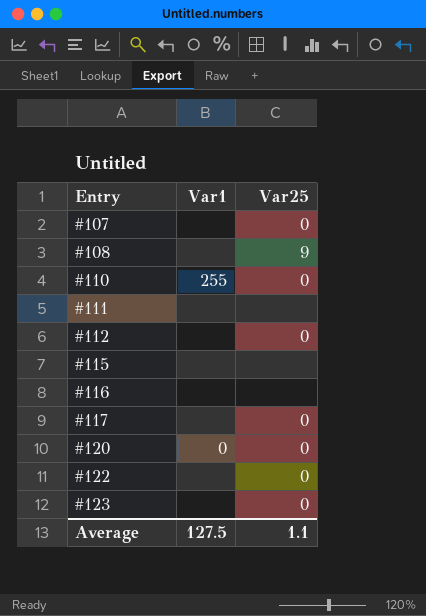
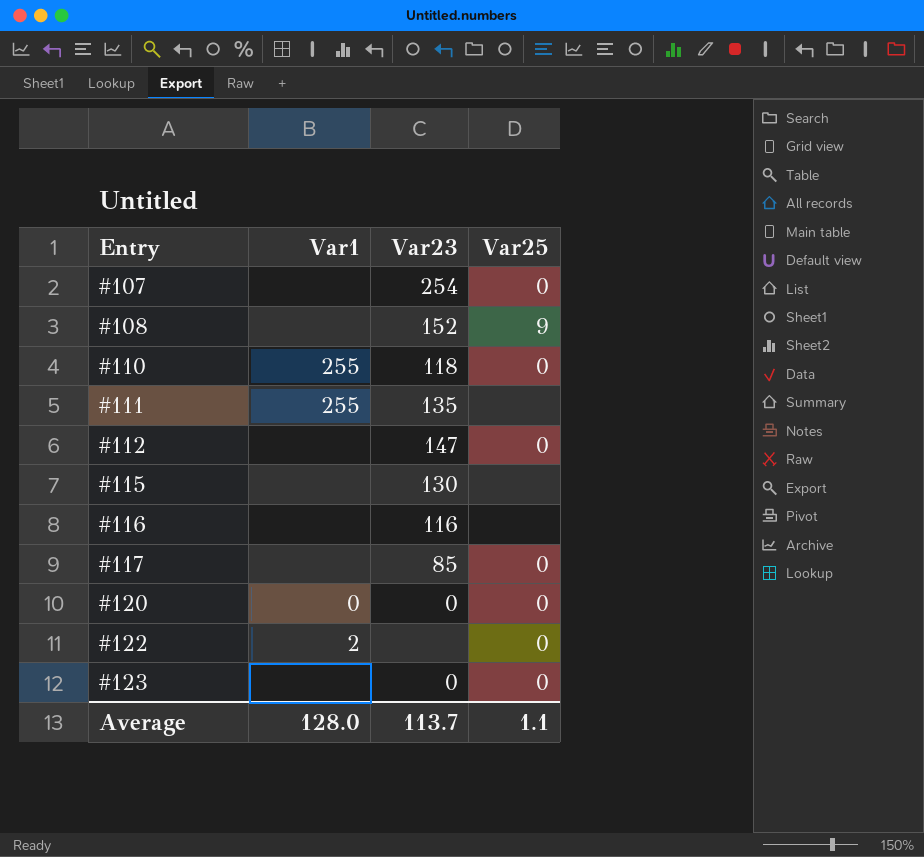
column Var23 | position: none -> 3
#111 | Var1: none -> 255
#122 | Var1: none -> 2
Average | Var1: 127.5 -> 128.0

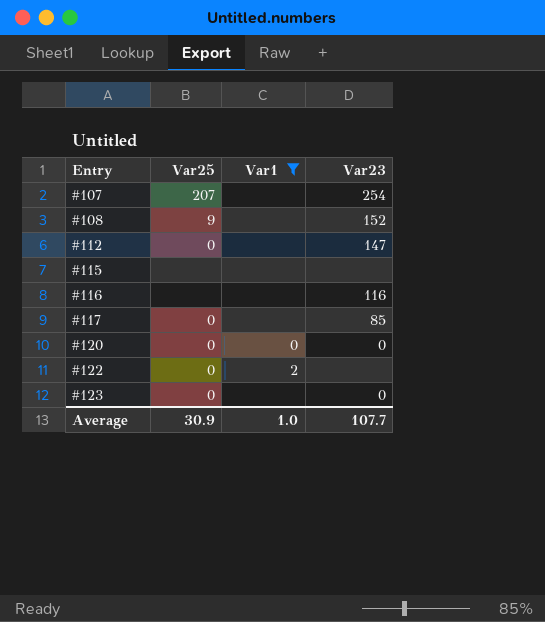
filter: none -> Var1 != 255
column Var25 | position: 4 -> 2
#107 | Var25: 0 -> 207
#115 | Var23: 130 -> none
Average | Var25: 1.1 -> 30.9
Average | Var1: 128.0 -> 1.0
Average | Var23: 113.7 -> 107.7

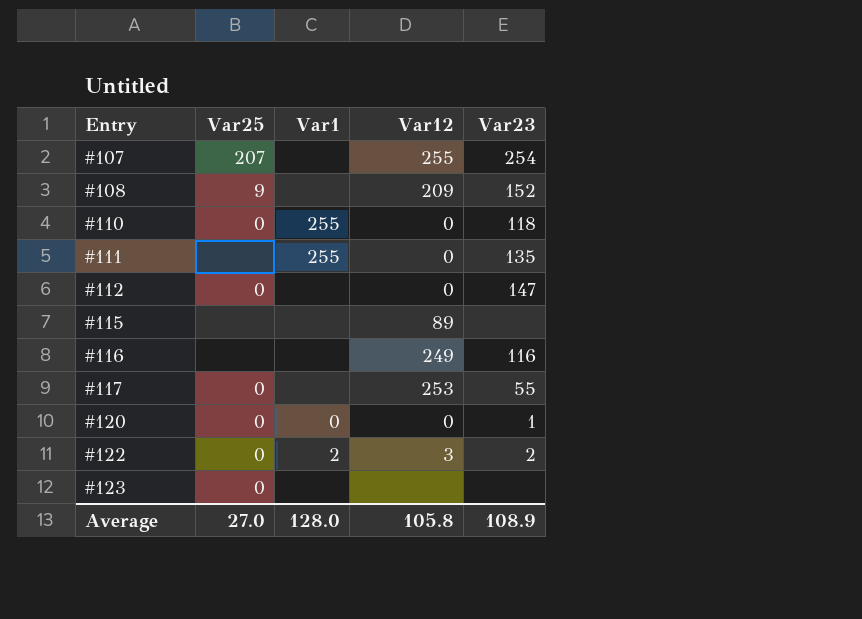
filter: Var1 != 255 -> none
column Var12 | position: none -> 4
#117 | Var23: 85 -> 55
#120 | Var23: 0 -> 1
#122 | Var23: none -> 2
#123 | Var23: 0 -> none
Average | Var25: 30.9 -> 27.0
Average | Var1: 1.0 -> 128.0
Average | Var23: 107.7 -> 108.9

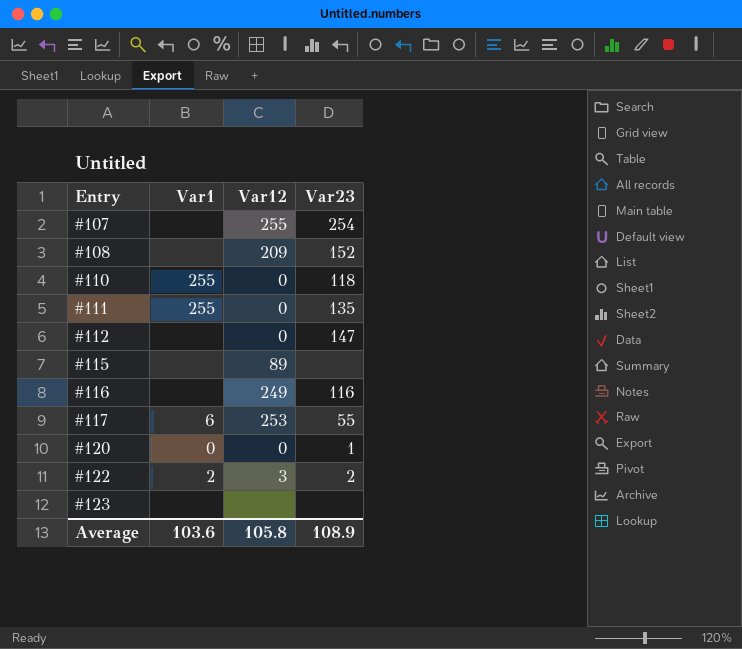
column Var25 | position: 2 -> none
#117 | Var1: none -> 6
Average | Var1: 128.0 -> 103.6

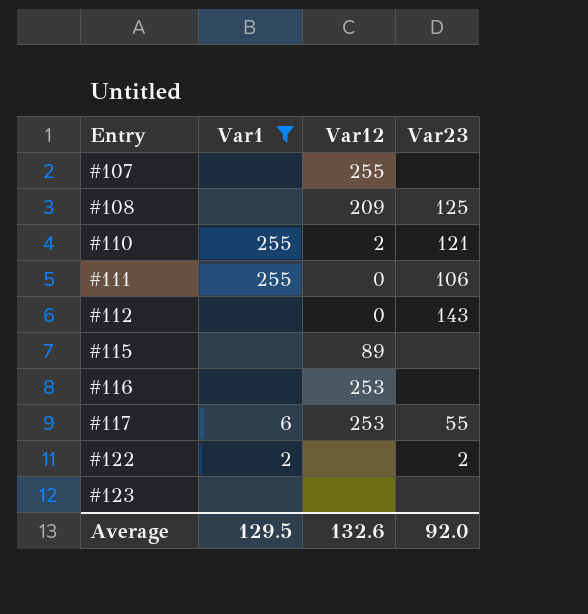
filter: none -> Var1 != 0
#107 | Var23: 254 -> none
#108 | Var23: 152 -> 125
#110 | Var12: 0 -> 2
#110 | Var23: 118 -> 121
#111 | Var23: 135 -> 106
#112 | Var23: 147 -> 143
#116 | Var12: 249 -> 253
#116 | Var23: 116 -> none
#122 | Var12: 3 -> none
Average | Var1: 103.6 -> 129.5
Average | Var12: 105.8 -> 132.6
Average | Var23: 108.9 -> 92.0

